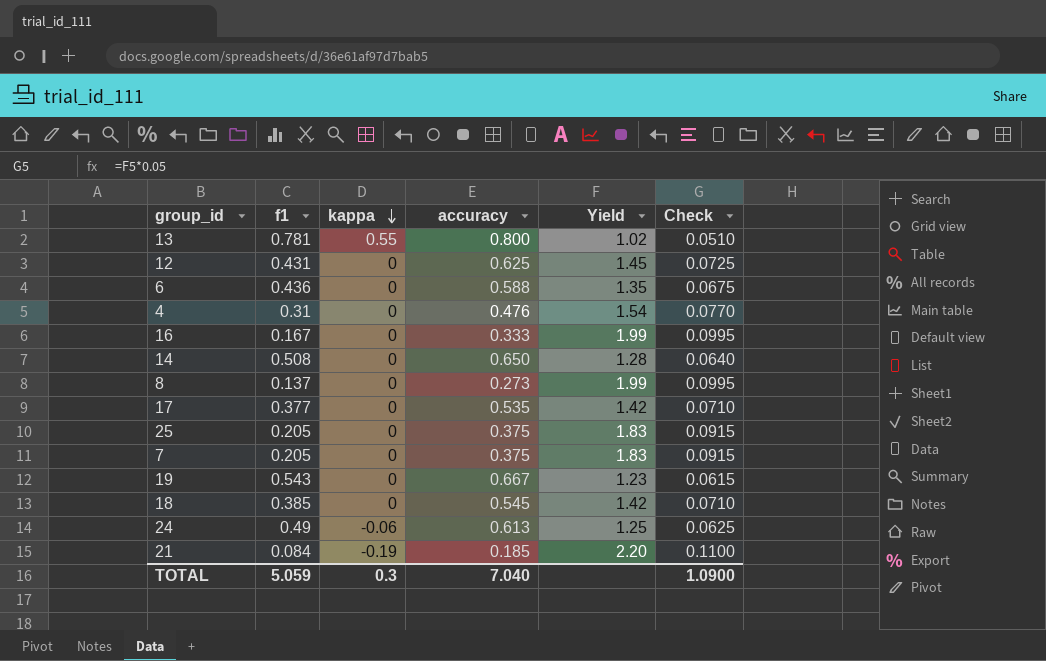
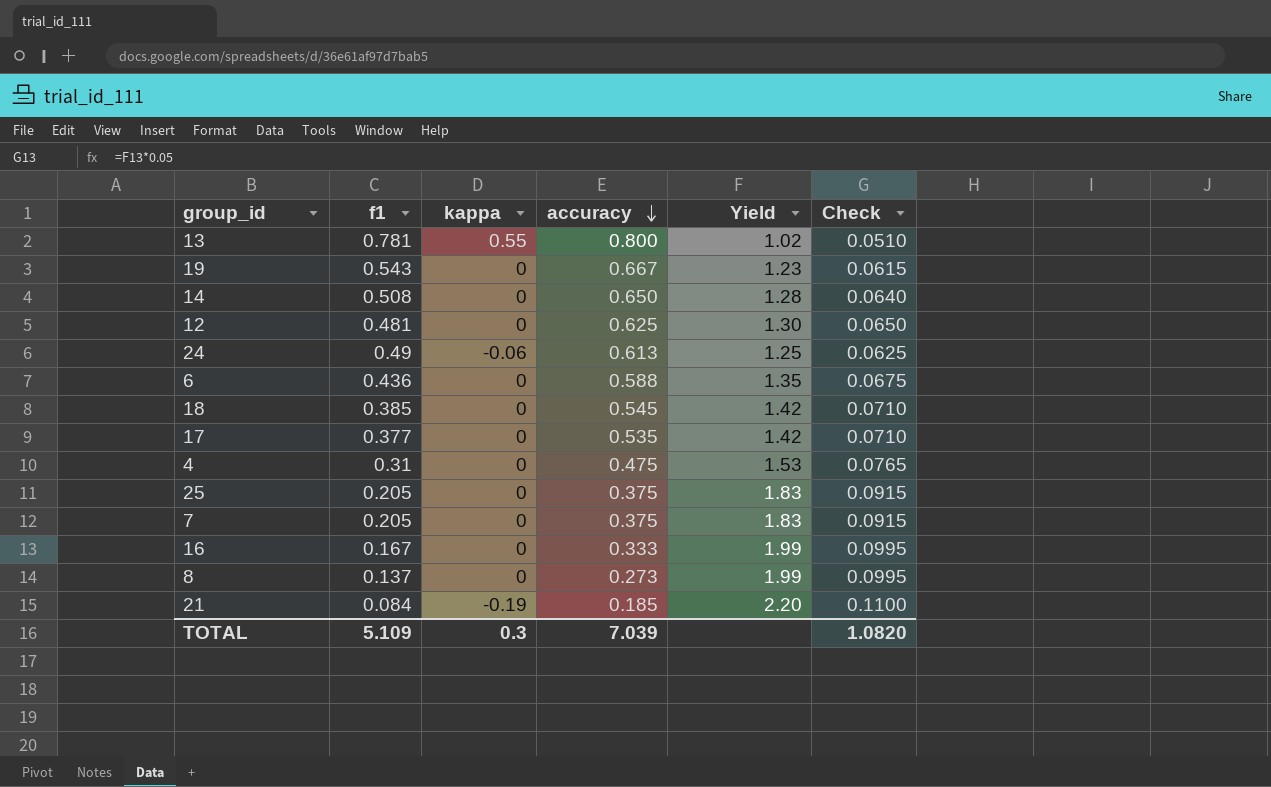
row order: kappa descending -> accuracy descending
12 | f1: 0.431 -> 0.481
12 | Yield: 1.45 -> 1.30
12 | Check: 0.0725 -> 0.0650
4 | accuracy: 0.476 -> 0.475
4 | Yield: 1.54 -> 1.53
4 | Check: 0.0770 -> 0.0765
TOTAL | f1: 5.059 -> 5.109
TOTAL | accuracy: 7.040 -> 7.039
TOTAL | Check: 1.0900 -> 1.0820

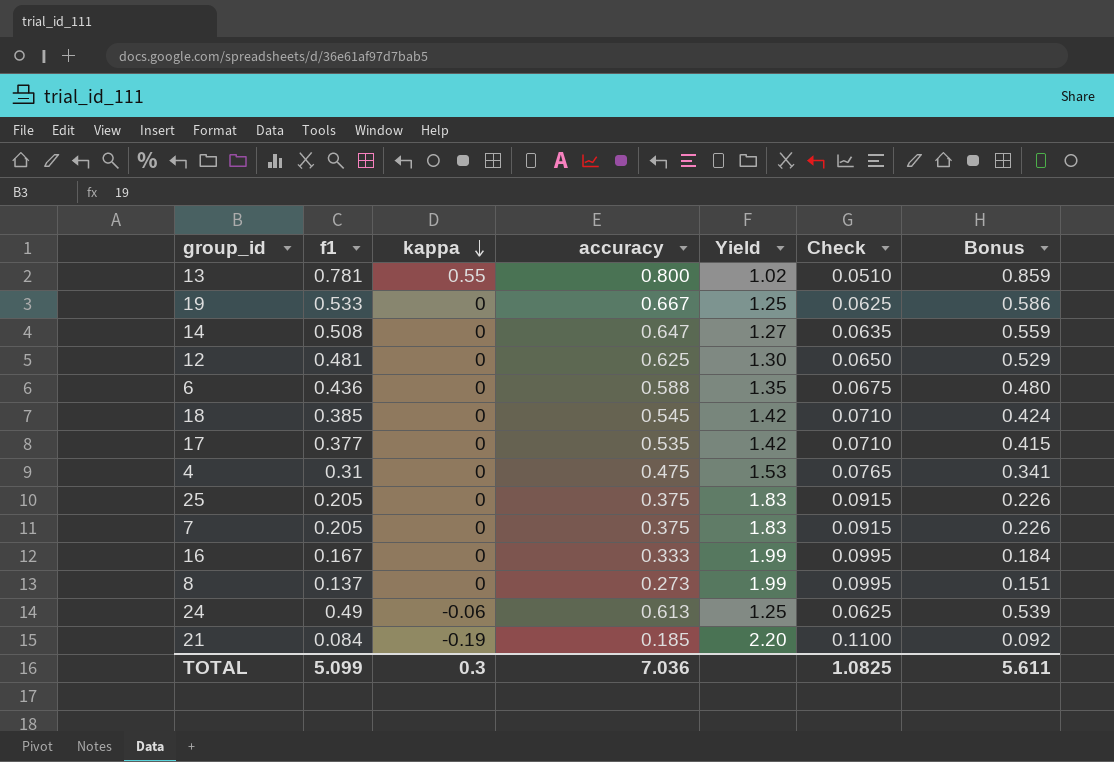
row order: accuracy descending -> kappa descending
column Bonus | formula: none -> [f1] * 1.1
19 | f1: 0.543 -> 0.533
19 | Yield: 1.23 -> 1.25
19 | Check: 0.0615 -> 0.0625
14 | accuracy: 0.650 -> 0.647
14 | Yield: 1.28 -> 1.27
14 | Check: 0.0640 -> 0.0635
TOTAL | f1: 5.109 -> 5.099
TOTAL | accuracy: 7.039 -> 7.036
TOTAL | Check: 1.0820 -> 1.0825

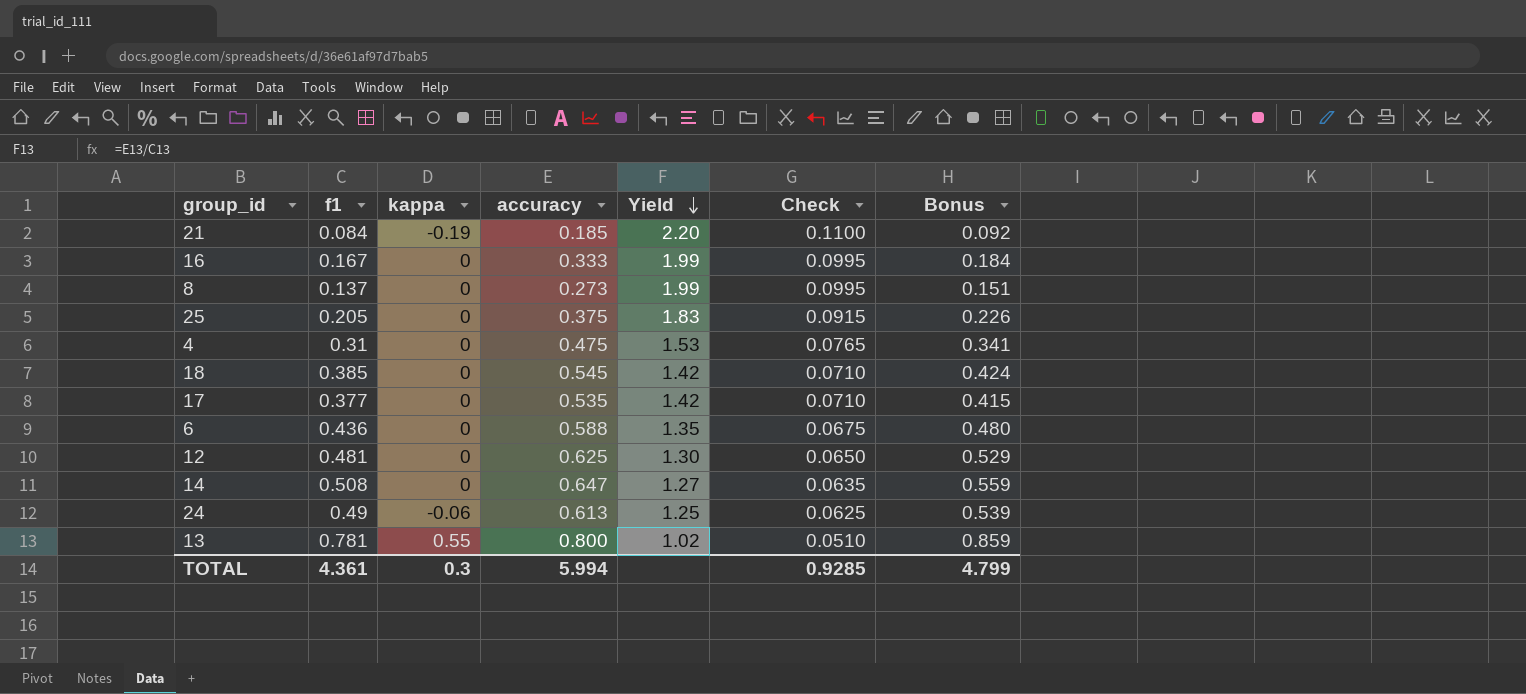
row order: kappa descending -> Yield descending
row 19: 0.533 | 0 | 0.667 | 1.25 | 0.0625 | 0.586 -> none
row 7: 0.205 | 0 | 0.375 | 1.83 | 0.0915 | 0.226 -> none
TOTAL | f1: 5.099 -> 4.361
TOTAL | accuracy: 7.036 -> 5.994
TOTAL | Check: 1.0825 -> 0.9285
TOTAL | Bonus: 5.611 -> 4.799

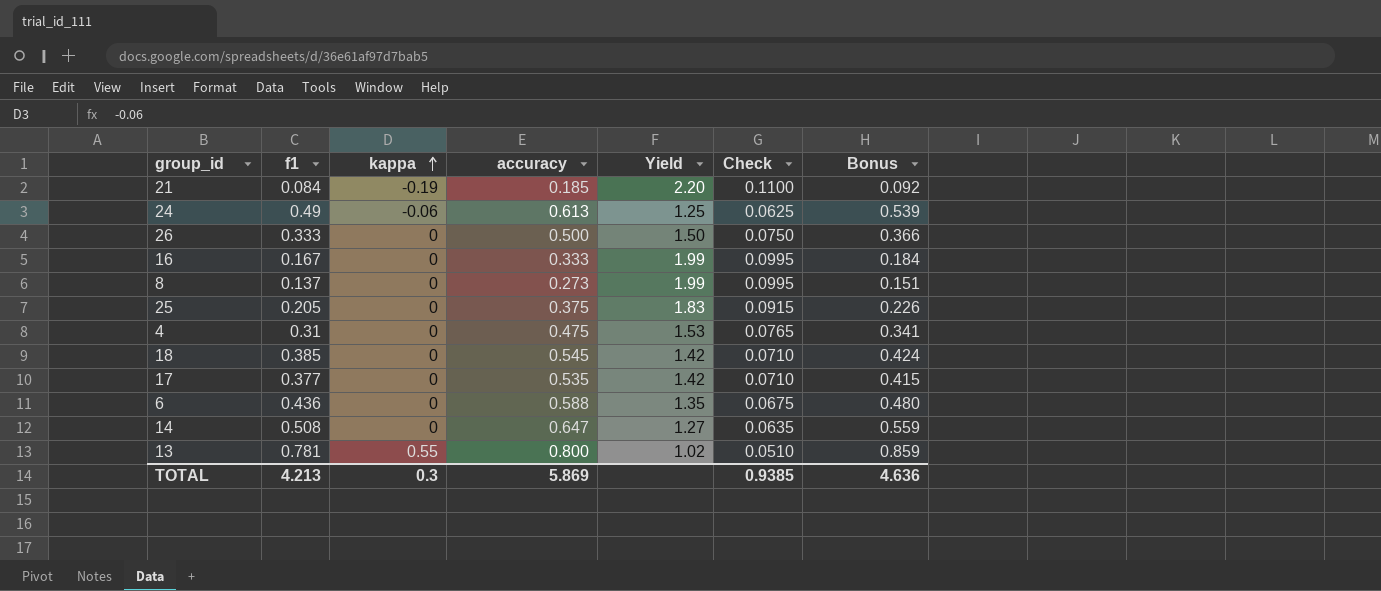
row order: Yield descending -> kappa ascending
row 12: 0.481 | 0 | 0.625 | 1.30 | 0.0650 | 0.529 -> none
row 26: none -> 0.333 | 0 | 0.500 | 1.50 | 0.0750 | 0.366
TOTAL | f1: 4.361 -> 4.213
TOTAL | accuracy: 5.994 -> 5.869
TOTAL | Check: 0.9285 -> 0.9385
TOTAL | Bonus: 4.799 -> 4.636

